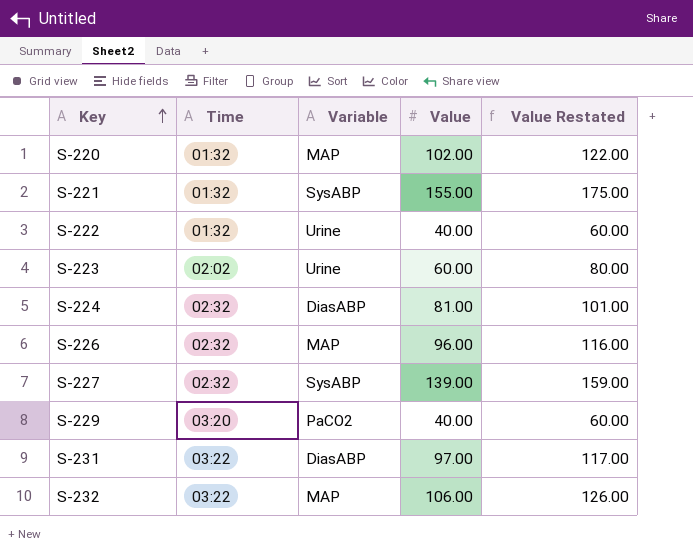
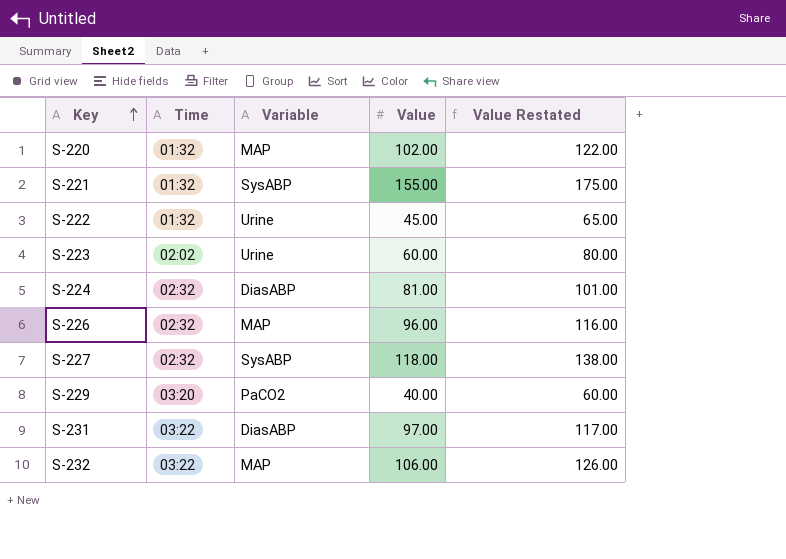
S-222 | Value: 40.00 -> 45.00
S-222 | Value Restated: 60.00 -> 65.00
S-227 | Value: 139.00 -> 118.00
S-227 | Value Restated: 159.00 -> 138.00

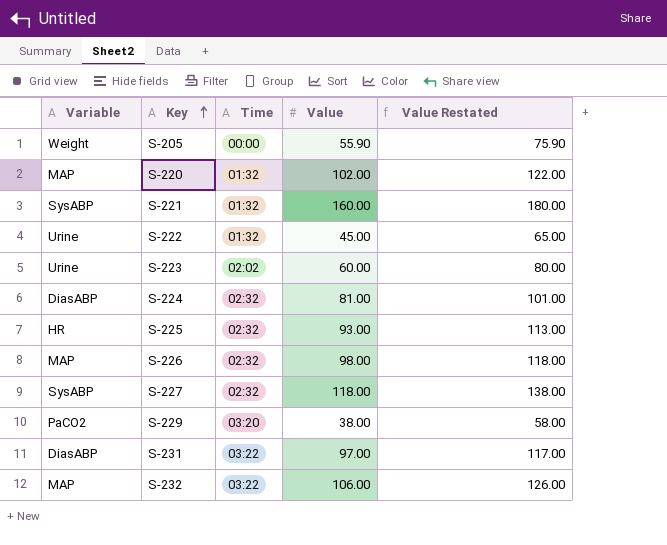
column Variable | position: 3 -> 1
row S-205: none -> Weight | 00:00 | 55.90 | 75.90
S-221 | Value: 155.00 -> 160.00
S-221 | Value Restated: 175.00 -> 180.00
row S-225: none -> HR | 02:32 | 93.00 | 113.00
S-226 | Value: 96.00 -> 98.00
S-226 | Value Restated: 116.00 -> 118.00
S-229 | Value: 40.00 -> 38.00
S-229 | Value Restated: 60.00 -> 58.00

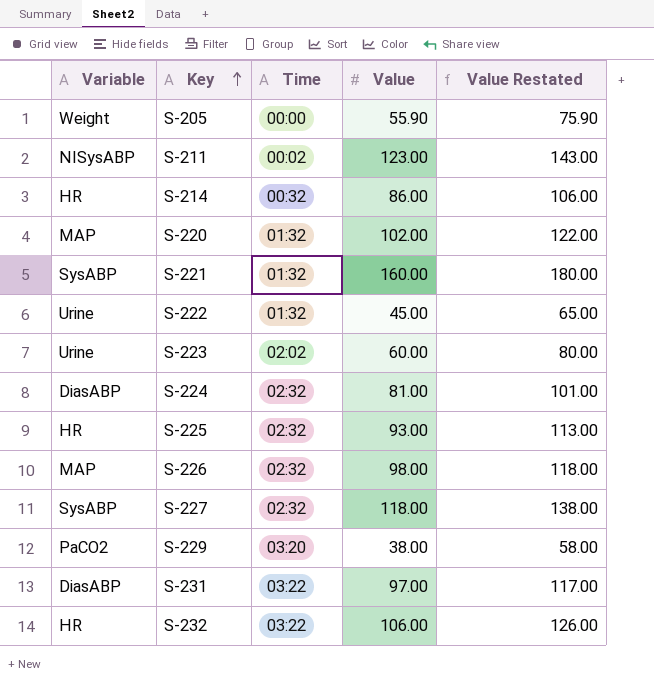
row S-211: none -> NISysABP | 00:02 | 123.00 | 143.00
row S-214: none -> HR | 00:32 | 86.00 | 106.00
S-232 | Variable: MAP -> HR

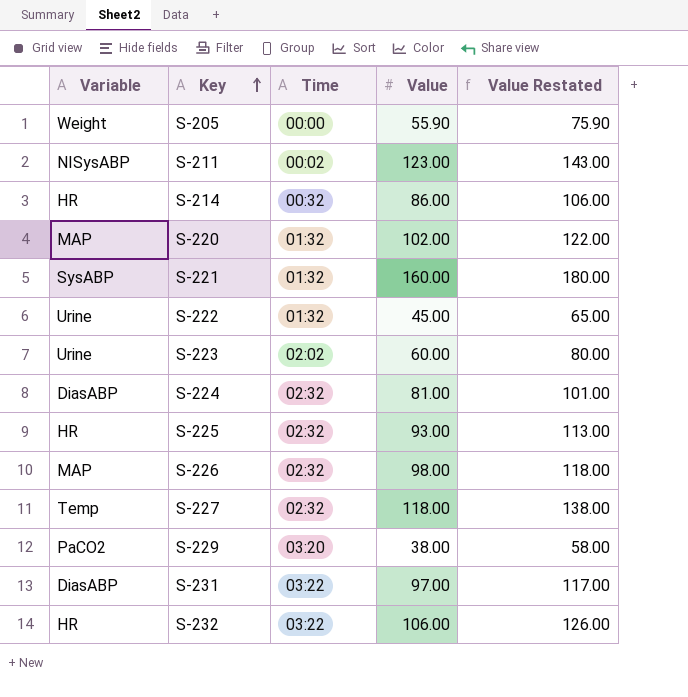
S-227 | Variable: SysABP -> Temp

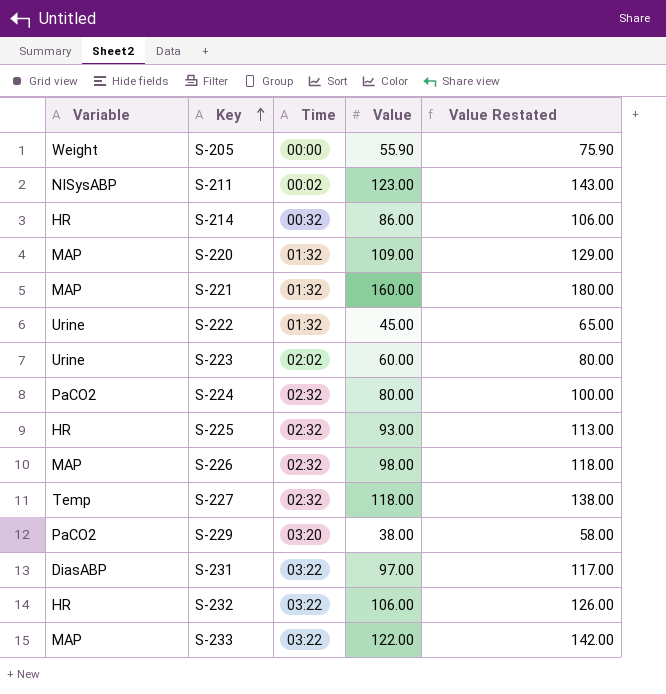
S-220 | Value: 102.00 -> 109.00
S-220 | Value Restated: 122.00 -> 129.00
S-221 | Variable: SysABP -> MAP
S-224 | Variable: DiasABP -> PaCO2
S-224 | Value: 81.00 -> 80.00
S-224 | Value Restated: 101.00 -> 100.00
row S-233: none -> MAP | 03:22 | 122.00 | 142.00

